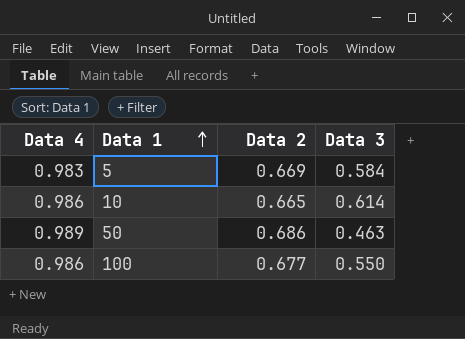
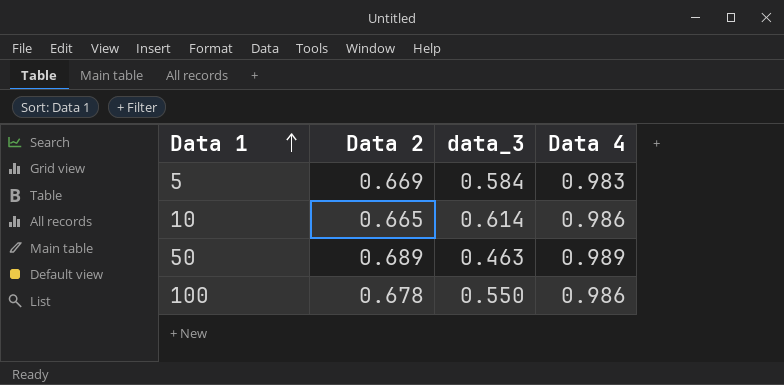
column name: Data 3 -> data_3
column Data 4 | position: 1 -> 4
50 | Data 2: 0.686 -> 0.689
100 | Data 2: 0.677 -> 0.678

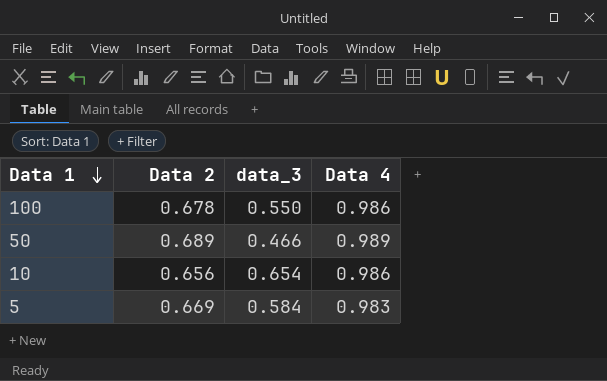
row order: Data 1 ascending -> Data 1 descending
50 | data_3: 0.463 -> 0.466
10 | Data 2: 0.665 -> 0.656
10 | data_3: 0.614 -> 0.654

